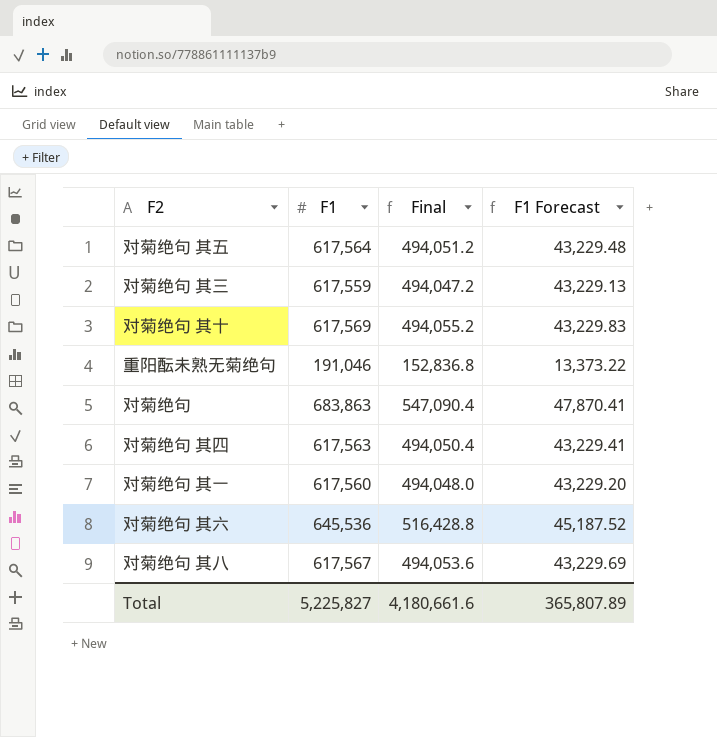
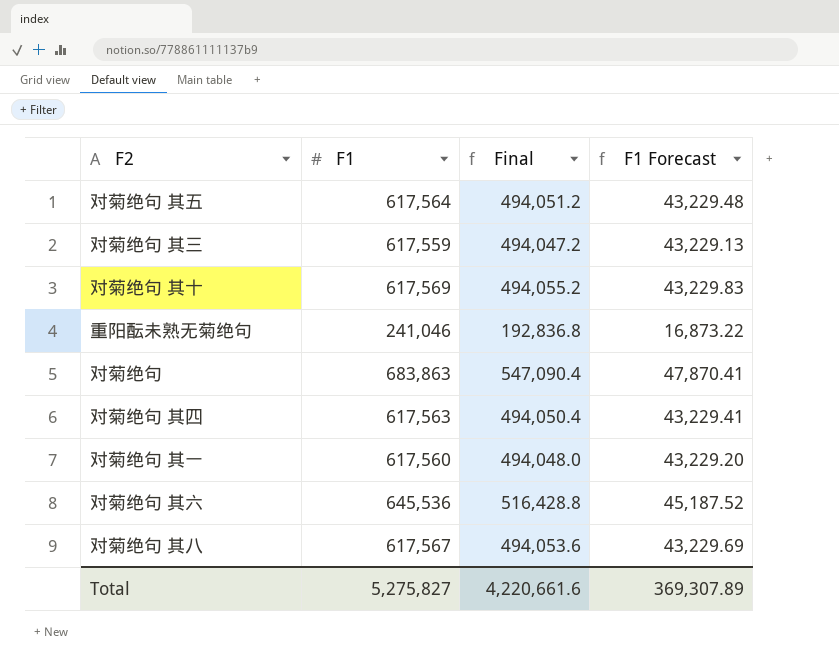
重阳酝未熟无菊绝句 | F1: 191,046 -> 241,046
重阳酝未熟无菊绝句 | Final: 152,836.8 -> 192,836.8
重阳酝未熟无菊绝句 | F1 Forecast: 13,373.22 -> 16,873.22
Total | F1: 5,225,827 -> 5,275,827
Total | Final: 4,180,661.6 -> 4,220,661.6
Total | F1 Forecast: 365,807.89 -> 369,307.89

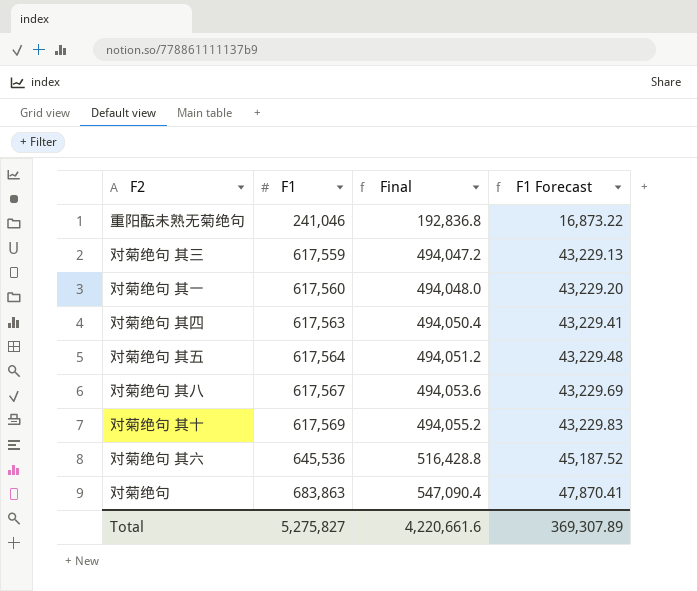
row order: none -> F1 ascending

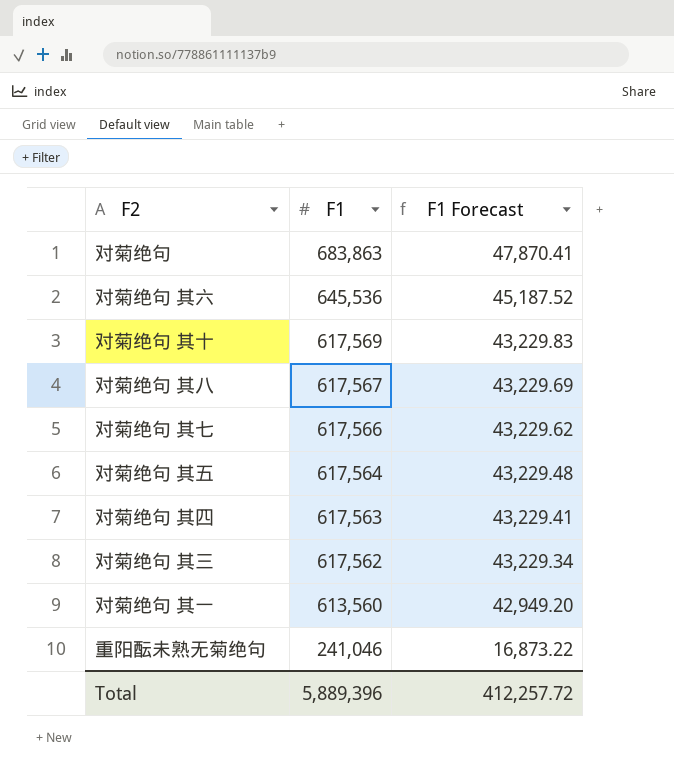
row order: F1 ascending -> F1 descending
column Final | formula: [F1] * 0.8 -> none
row 对菊绝句 其七: none -> 617,566 | 43,229.62
对菊绝句 其三 | F1: 617,559 -> 617,562
对菊绝句 其三 | F1 Forecast: 43,229.13 -> 43,229.34
对菊绝句 其一 | F1: 617,560 -> 613,560
对菊绝句 其一 | F1 Forecast: 43,229.20 -> 42,949.20
Total | F1: 5,275,827 -> 5,889,396
Total | F1 Forecast: 369,307.89 -> 412,257.72

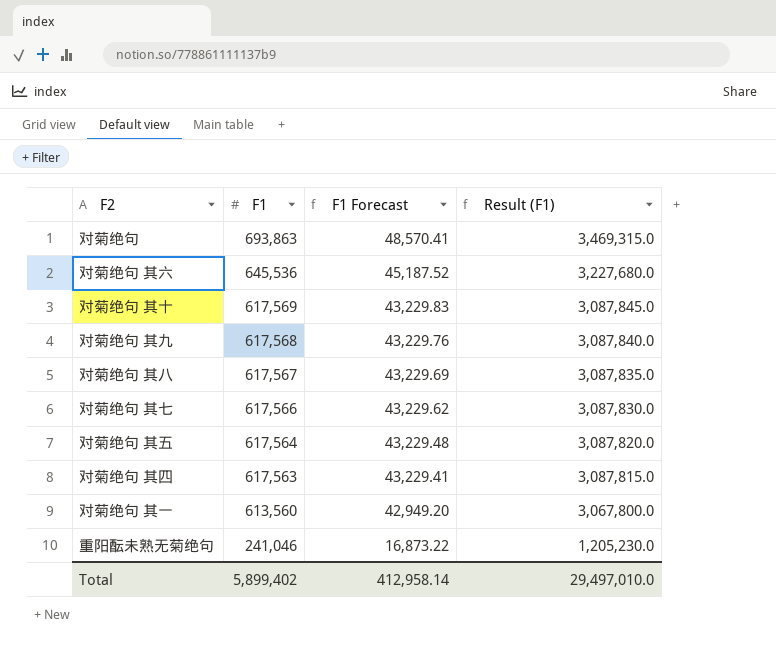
column Result (F1) | formula: none -> [F1] * 5
row 对菊绝句 其三: 617,562 | 43,229.34 -> none
对菊绝句 | F1: 683,863 -> 693,863
对菊绝句 | F1 Forecast: 47,870.41 -> 48,570.41
row 对菊绝句 其九: none -> 617,568 | 43,229.76 | 3,087,840.0
Total | F1: 5,889,396 -> 5,899,402
Total | F1 Forecast: 412,257.72 -> 412,958.14

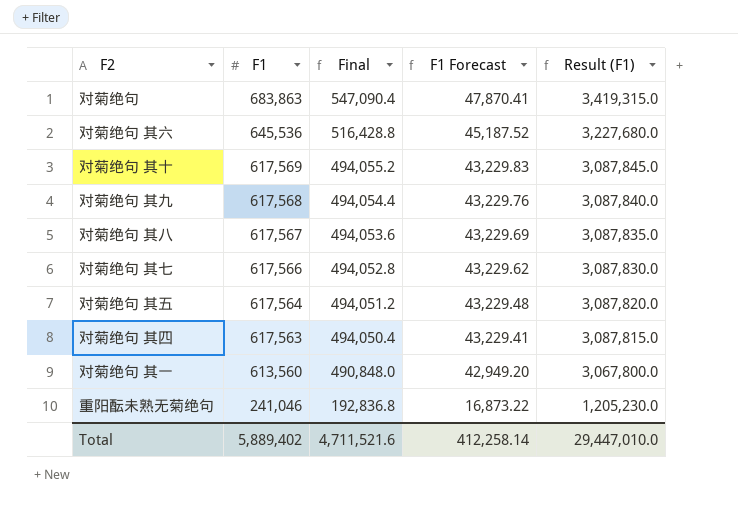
column Final | formula: none -> [F1] * 0.8
对菊绝句 | F1: 693,863 -> 683,863
对菊绝句 | F1 Forecast: 48,570.41 -> 47,870.41
对菊绝句 | Result (F1): 3,469,315.0 -> 3,419,315.0
Total | F1: 5,899,402 -> 5,889,402
Total | F1 Forecast: 412,958.14 -> 412,258.14
Total | Result (F1): 29,497,010.0 -> 29,447,010.0

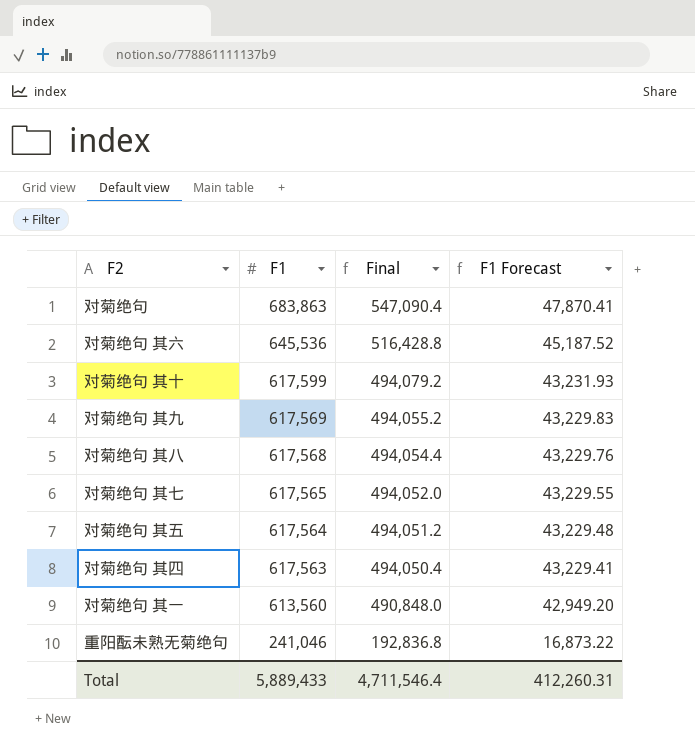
column Result (F1) | formula: [F1] * 5 -> none
对菊绝句 其十 | F1: 617,569 -> 617,599
对菊绝句 其十 | Final: 494,055.2 -> 494,079.2
对菊绝句 其十 | F1 Forecast: 43,229.83 -> 43,231.93
对菊绝句 其九 | F1: 617,568 -> 617,569
对菊绝句 其九 | Final: 494,054.4 -> 494,055.2
对菊绝句 其九 | F1 Forecast: 43,229.76 -> 43,229.83
对菊绝句 其八 | F1: 617,567 -> 617,568
对菊绝句 其八 | Final: 494,053.6 -> 494,054.4
对菊绝句 其八 | F1 Forecast: 43,229.69 -> 43,229.76
对菊绝句 其七 | F1: 617,566 -> 617,565
对菊绝句 其七 | Final: 494,052.8 -> 494,052.0
对菊绝句 其七 | F1 Forecast: 43,229.62 -> 43,229.55
Total | F1: 5,889,402 -> 5,889,433
Total | Final: 4,711,521.6 -> 4,711,546.4
Total | F1 Forecast: 412,258.14 -> 412,260.31

